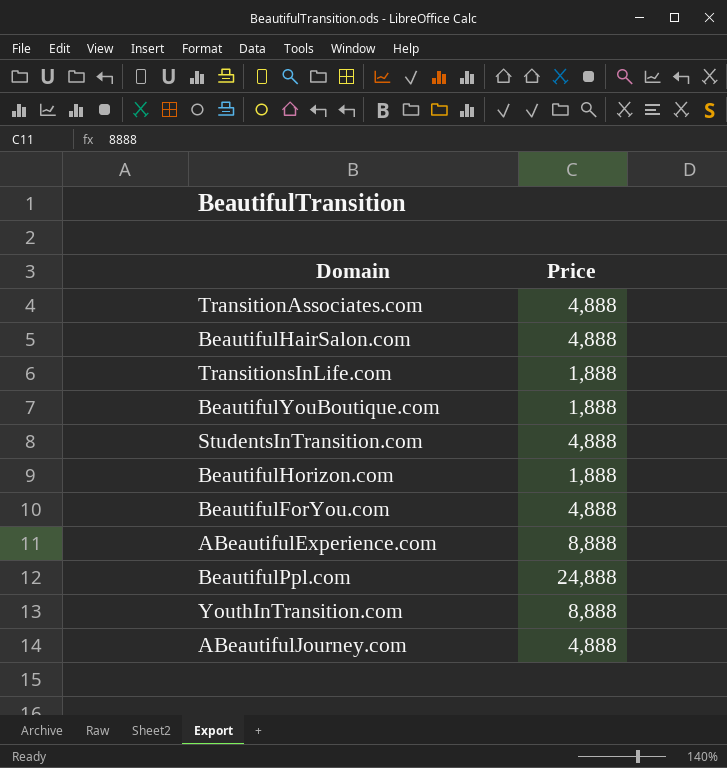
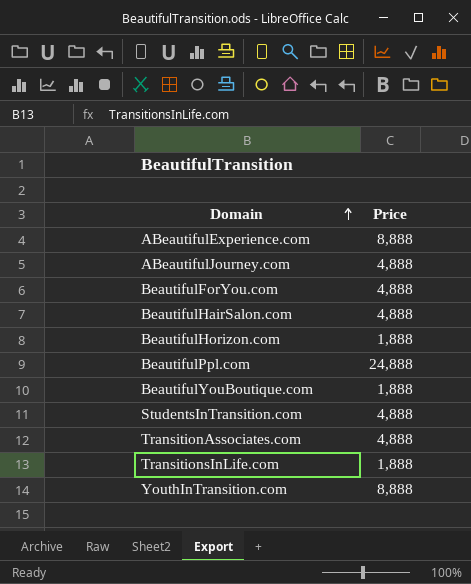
row order: none -> Domain ascending

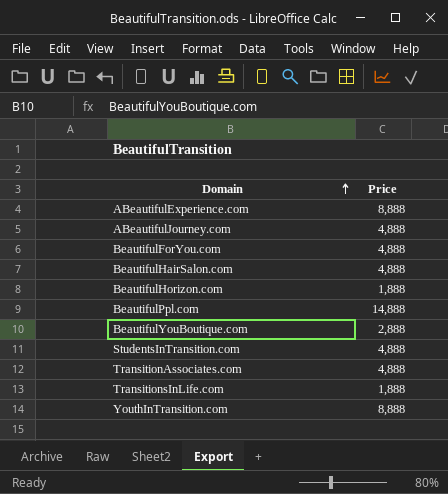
BeautifulPpl.com | Price: 24,888 -> 14,888
BeautifulYouBoutique.com | Price: 1,888 -> 2,888

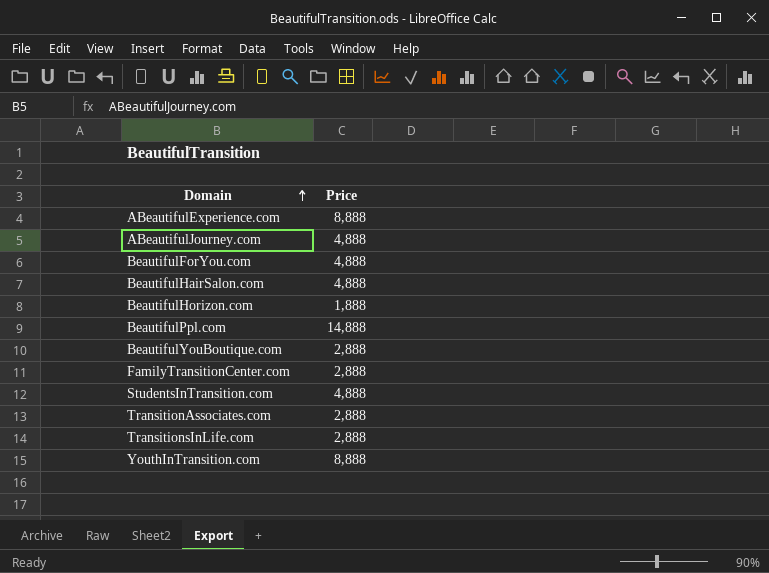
row FamilyTransitionCenter.com: none -> 2,888
TransitionAssociates.com | Price: 4,888 -> 2,888
TransitionsInLife.com | Price: 1,888 -> 2,888

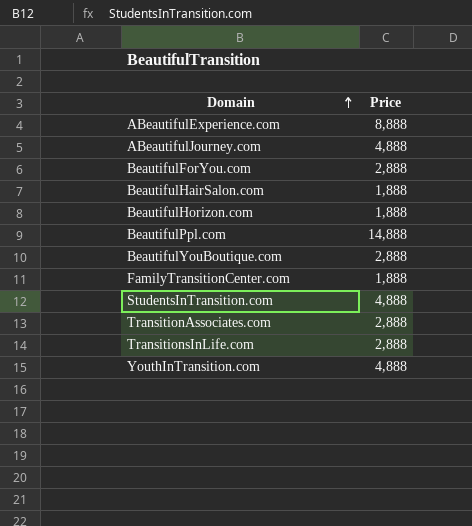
BeautifulForYou.com | Price: 4,888 -> 2,888
BeautifulHairSalon.com | Price: 4,888 -> 1,888
FamilyTransitionCenter.com | Price: 2,888 -> 1,888
YouthInTransition.com | Price: 8,888 -> 4,888

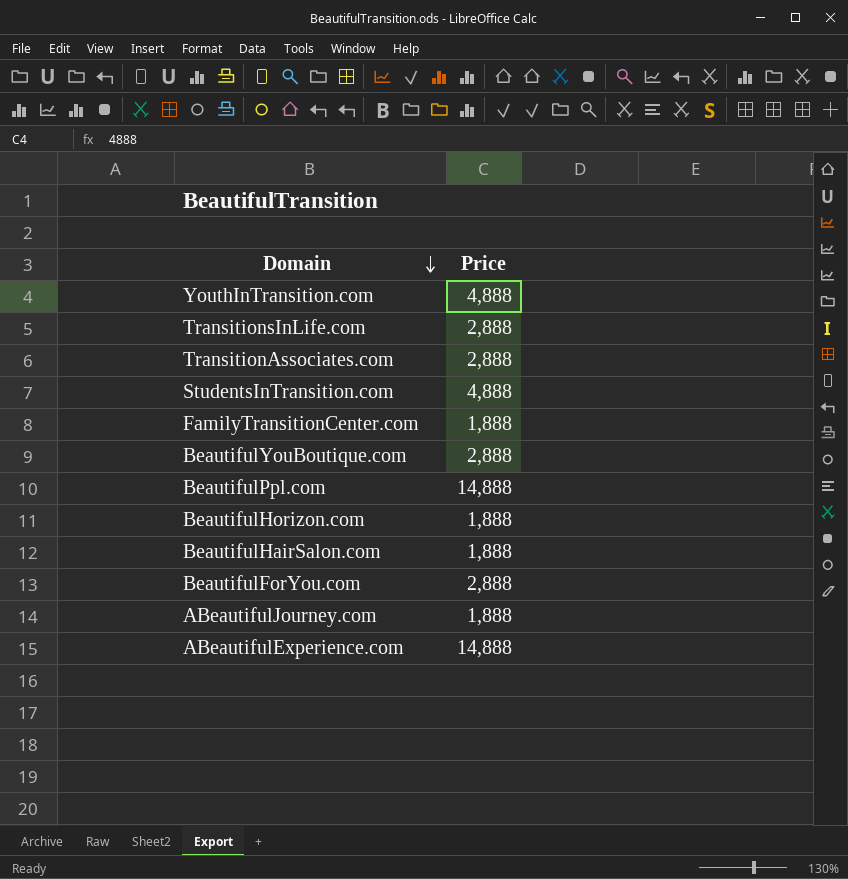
row order: Domain ascending -> Domain descending
ABeautifulJourney.com | Price: 4,888 -> 1,888
ABeautifulExperience.com | Price: 8,888 -> 14,888

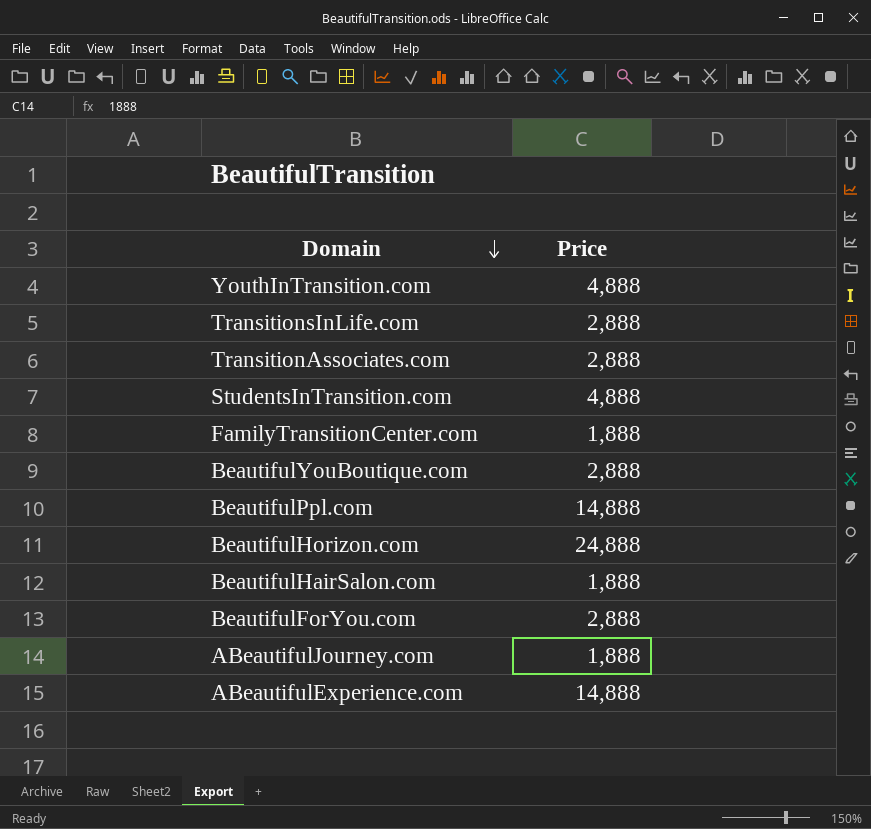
BeautifulHorizon.com | Price: 1,888 -> 24,888

